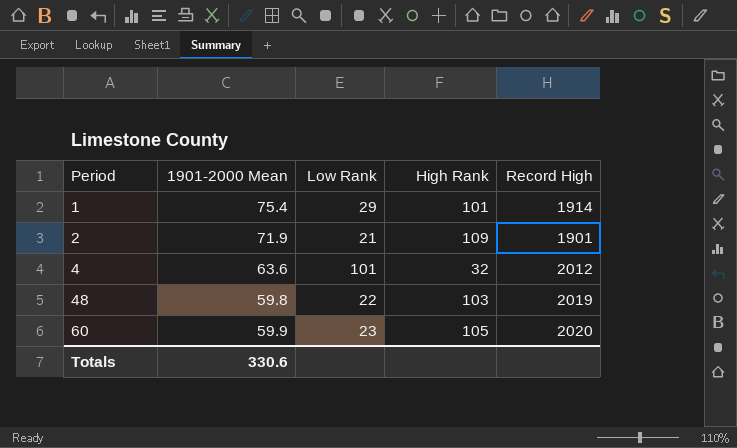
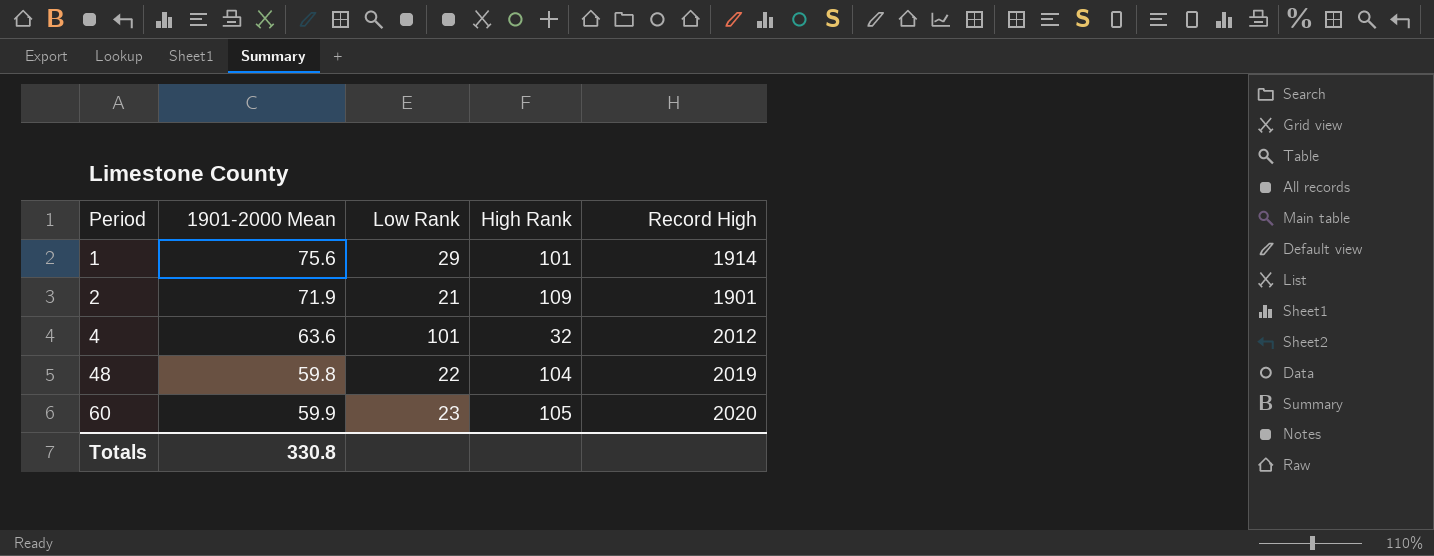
1 | 1901-2000 Mean: 75.4 -> 75.6
48 | High Rank: 103 -> 104
Totals | 1901-2000 Mean: 330.6 -> 330.8

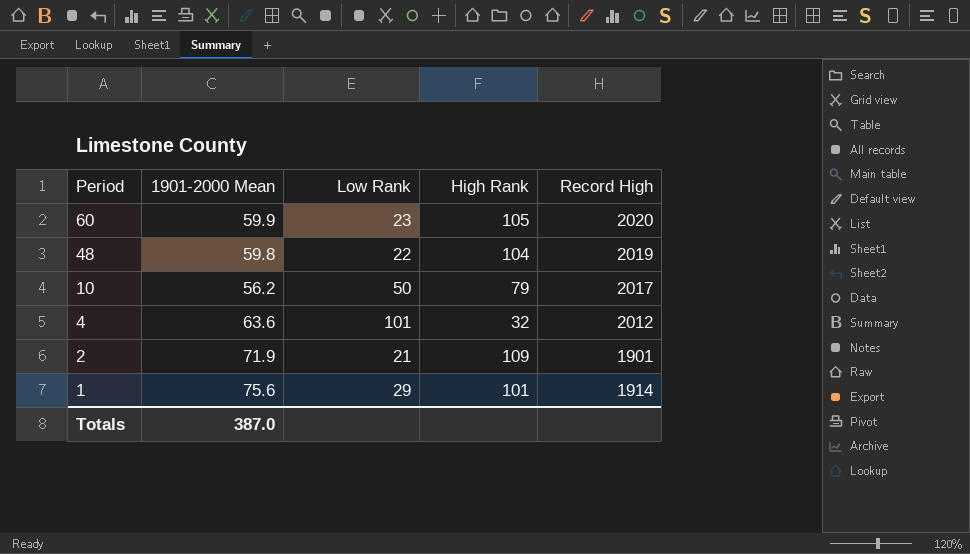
row order: Period ascending -> Period descending
row 10: none -> 56.2 | 50 | 79 | 2017
Totals | 1901-2000 Mean: 330.8 -> 387.0

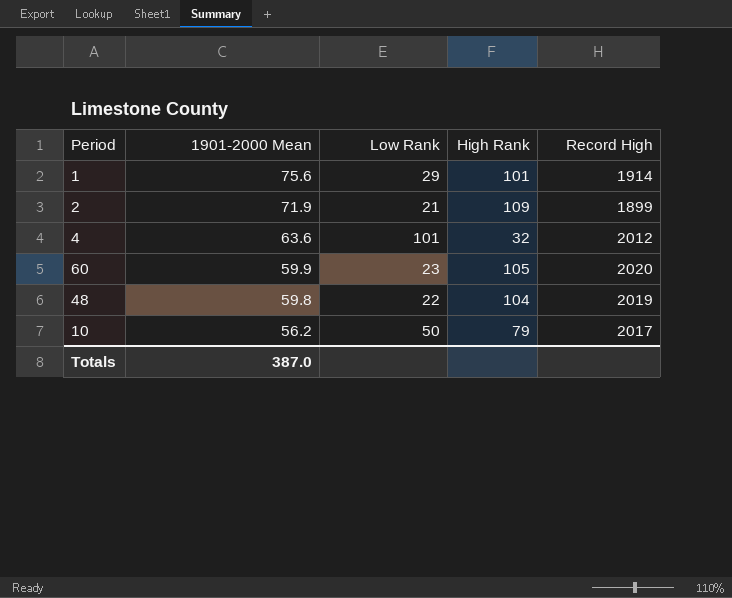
row order: Period descending -> 1901-2000 Mean descending
2 | Record High: 1901 -> 1899

